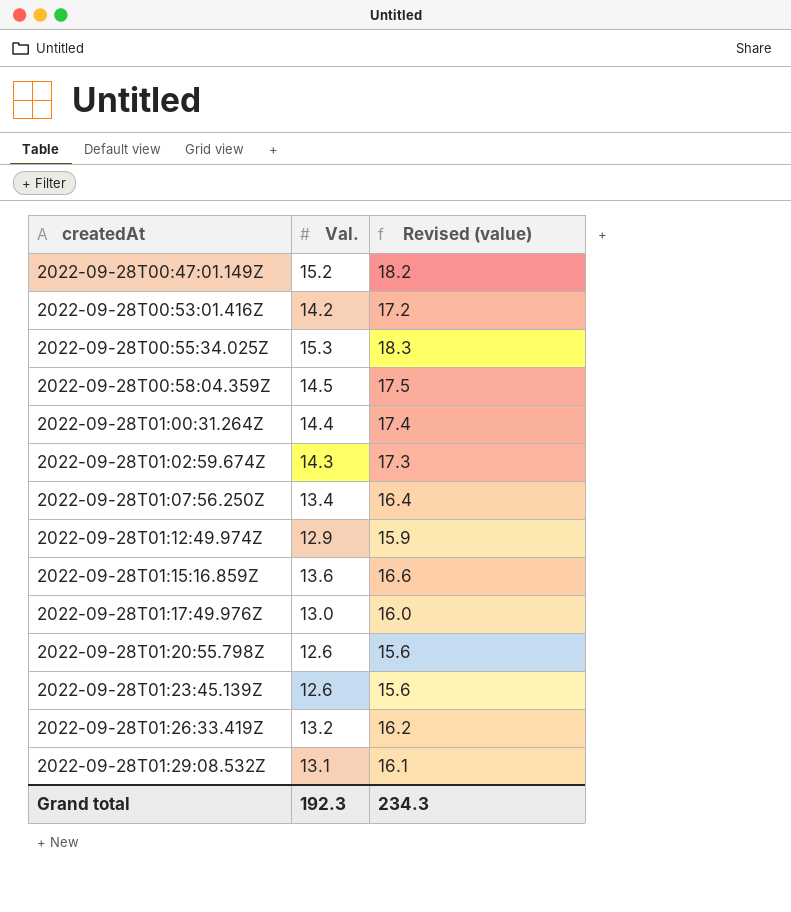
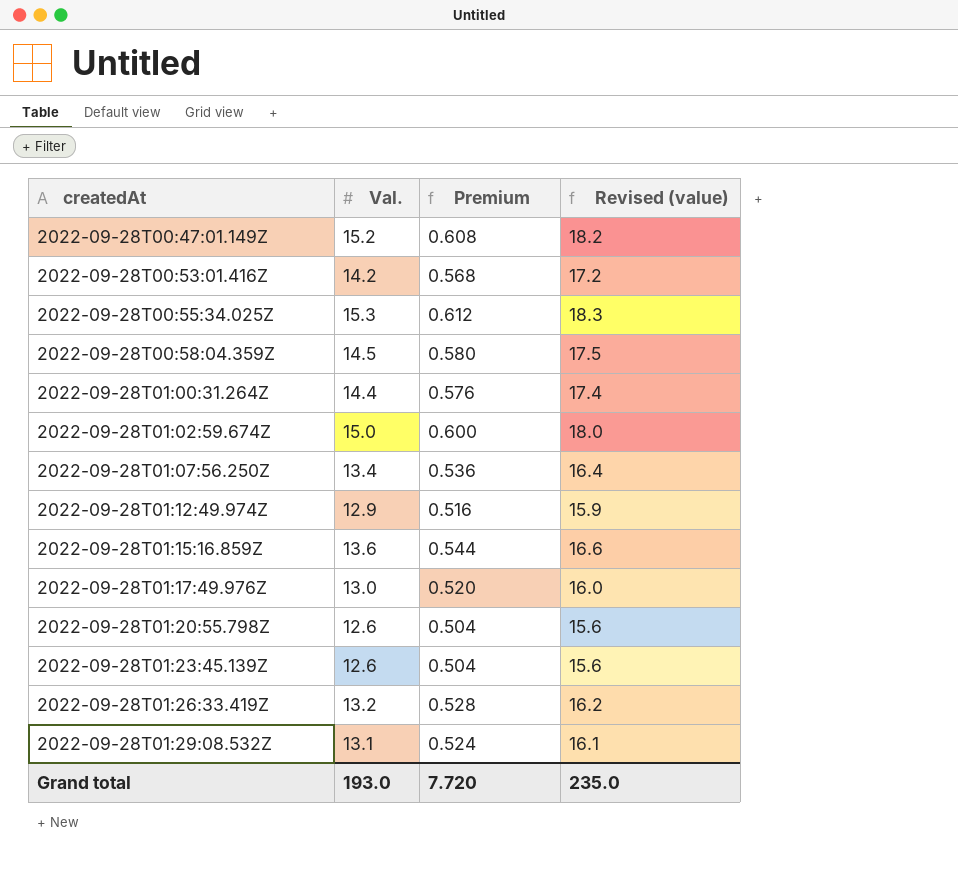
column Premium | formula: none -> [Val.] * 0.04
2022-09-28T01:02:59.674Z | Val.: 14.3 -> 15.0
2022-09-28T01:02:59.674Z | Revised (value): 17.3 -> 18.0
Grand total | Val.: 192.3 -> 193.0
Grand total | Revised (value): 234.3 -> 235.0

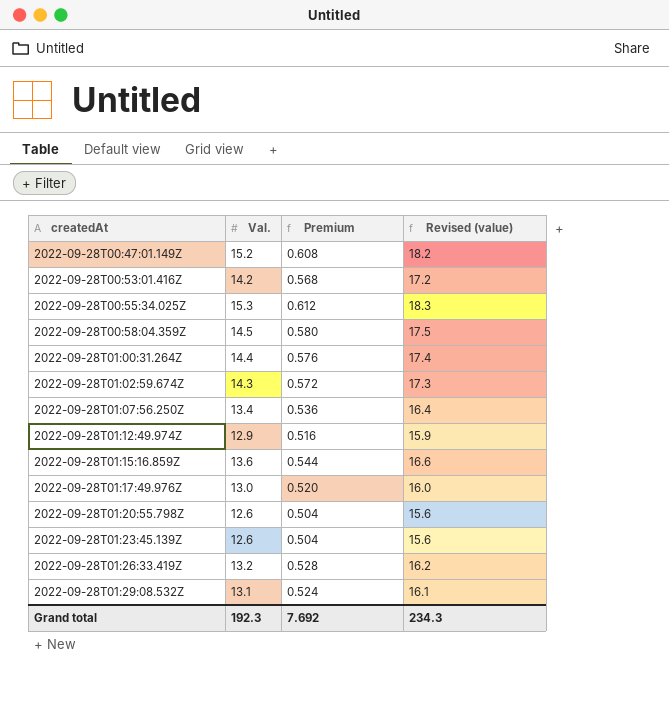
2022-09-28T01:02:59.674Z | Val.: 15.0 -> 14.3
2022-09-28T01:02:59.674Z | Premium: 0.600 -> 0.572
2022-09-28T01:02:59.674Z | Revised (value): 18.0 -> 17.3
Grand total | Val.: 193.0 -> 192.3
Grand total | Premium: 7.720 -> 7.692
Grand total | Revised (value): 235.0 -> 234.3

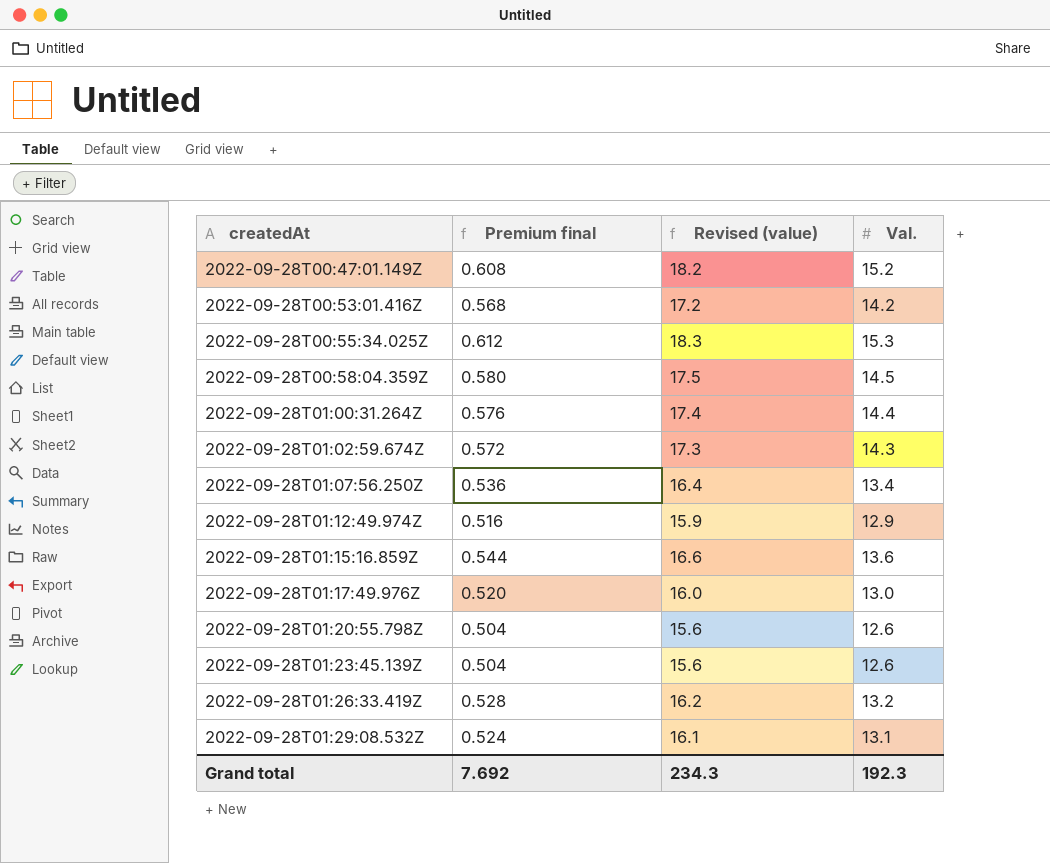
column name: Premium -> Premium final
column Val. | position: 2 -> 4

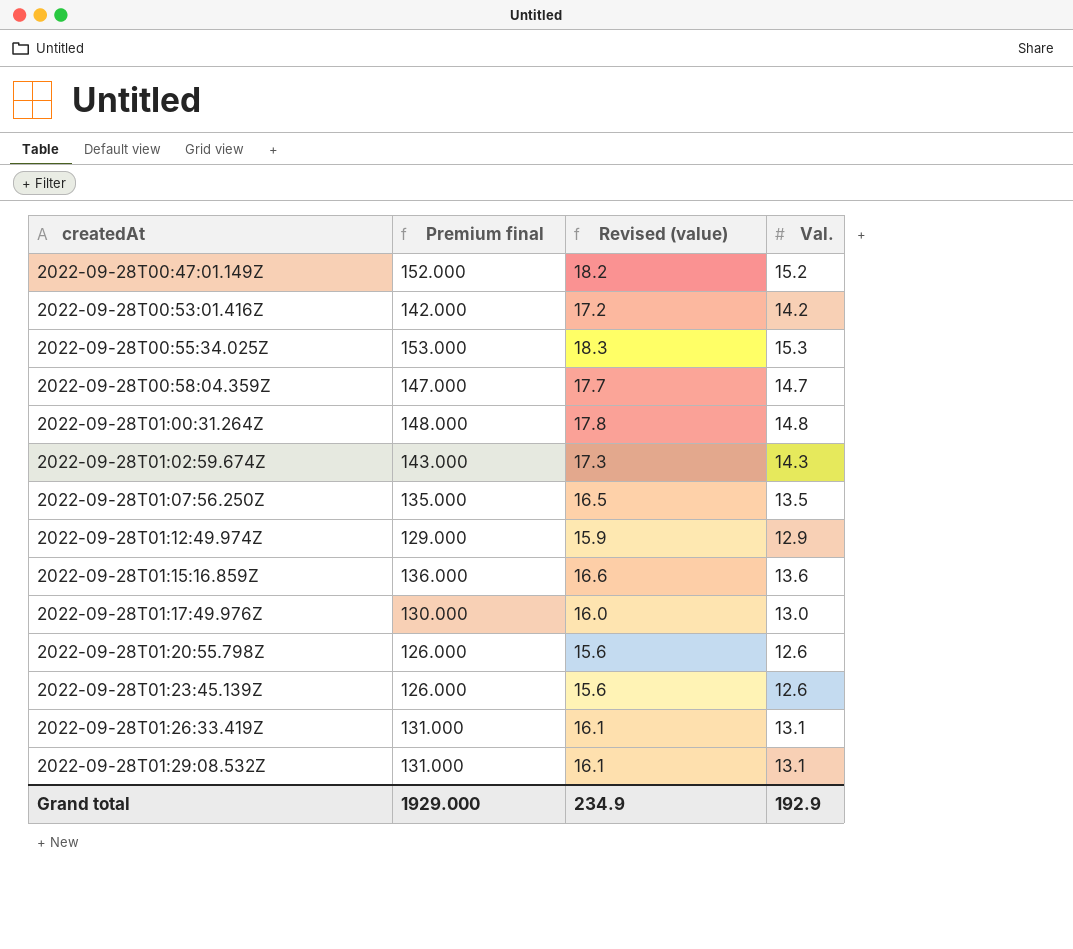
column Premium final | formula: [Val.] * 0.04 -> [Val.] * 10
2022-09-28T00:58:04.359Z | Revised (value): 17.5 -> 17.7
2022-09-28T00:58:04.359Z | Val.: 14.5 -> 14.7
2022-09-28T01:00:31.264Z | Revised (value): 17.4 -> 17.8
2022-09-28T01:00:31.264Z | Val.: 14.4 -> 14.8
2022-09-28T01:07:56.250Z | Revised (value): 16.4 -> 16.5
2022-09-28T01:07:56.250Z | Val.: 13.4 -> 13.5
2022-09-28T01:26:33.419Z | Revised (value): 16.2 -> 16.1
2022-09-28T01:26:33.419Z | Val.: 13.2 -> 13.1
Grand total | Premium final: 7.692 -> 1929.000
Grand total | Revised (value): 234.3 -> 234.9
Grand total | Val.: 192.3 -> 192.9

